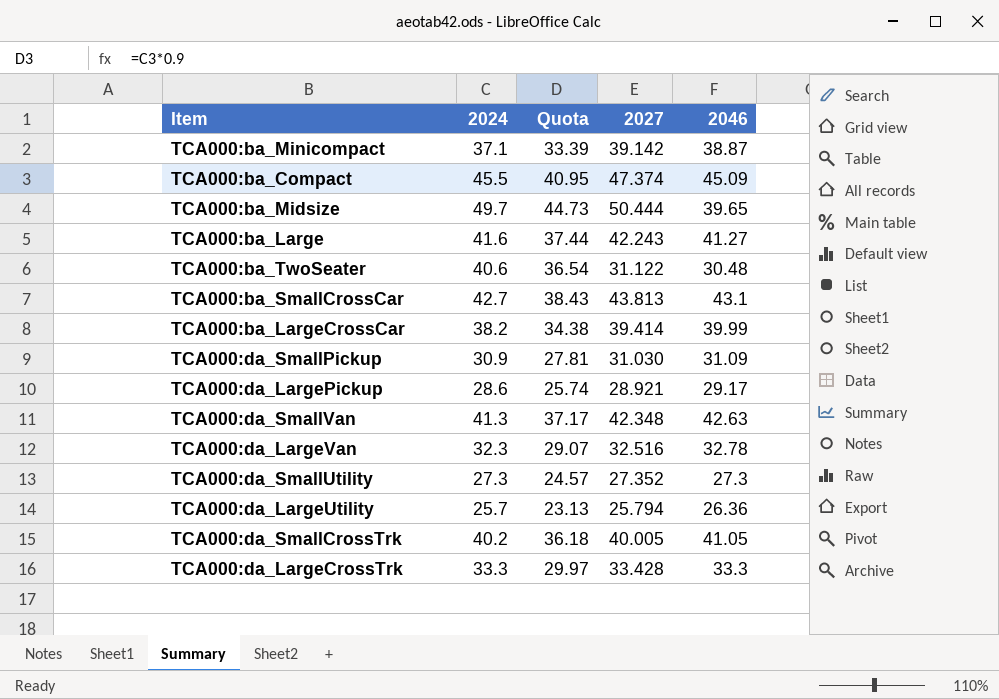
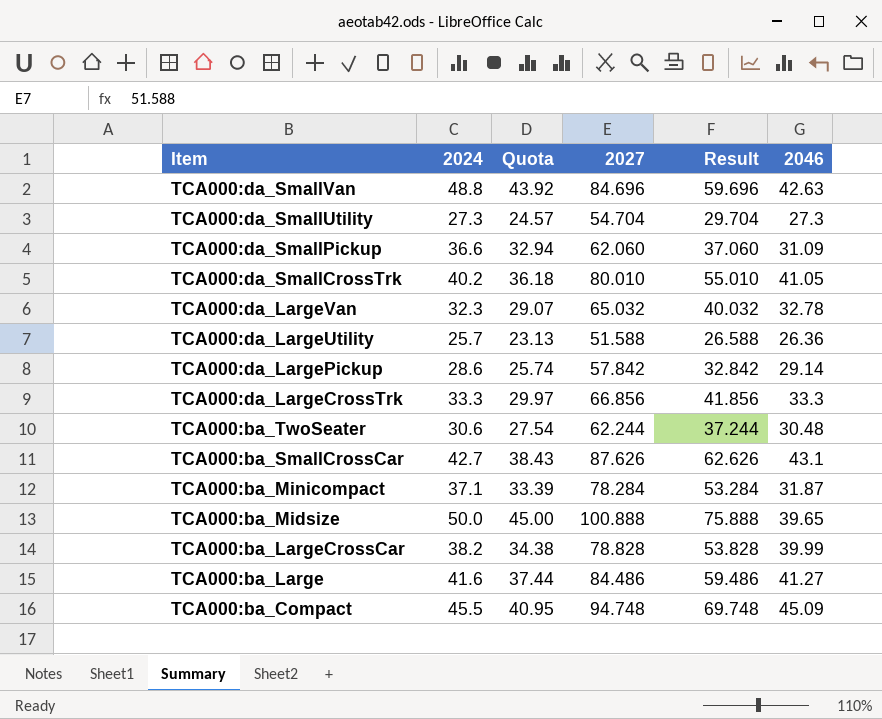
row order: none -> Item descending
column Result | formula: none -> [2027] - 25
TCA000:da_SmallVan | 2024: 41.3 -> 48.8
TCA000:da_SmallVan | Quota: 37.17 -> 43.92
TCA000:da_SmallVan | 2027: 42.348 -> 84.696
TCA000:da_SmallUtility | 2027: 27.352 -> 54.704
TCA000:da_SmallPickup | 2024: 30.9 -> 36.6
TCA000:da_SmallPickup | Quota: 27.81 -> 32.94
TCA000:da_SmallPickup | 2027: 31.030 -> 62.060
TCA000:da_SmallCrossTrk | 2027: 40.005 -> 80.010
TCA000:da_LargeVan | 2027: 32.516 -> 65.032
TCA000:da_LargeUtility | 2027: 25.794 -> 51.588
TCA000:da_LargePickup | 2027: 28.921 -> 57.842
TCA000:da_LargePickup | 2046: 29.17 -> 29.14
TCA000:da_LargeCrossTrk | 2027: 33.428 -> 66.856
TCA000:ba_TwoSeater | 2024: 40.6 -> 30.6
TCA000:ba_TwoSeater | Quota: 36.54 -> 27.54
TCA000:ba_TwoSeater | 2027: 31.122 -> 62.244
TCA000:ba_SmallCrossCar | 2027: 43.813 -> 87.626
TCA000:ba_Minicompact | 2027: 39.142 -> 78.284
TCA000:ba_Minicompact | 2046: 38.87 -> 31.87
TCA000:ba_Midsize | 2024: 49.7 -> 50.0
TCA000:ba_Midsize | Quota: 44.73 -> 45.00
TCA000:ba_Midsize | 2027: 50.444 -> 100.888
TCA000:ba_LargeCrossCar | 2027: 39.414 -> 78.828
TCA000:ba_Large | 2027: 42.243 -> 84.486
TCA000:ba_Compact | 2027: 47.374 -> 94.748

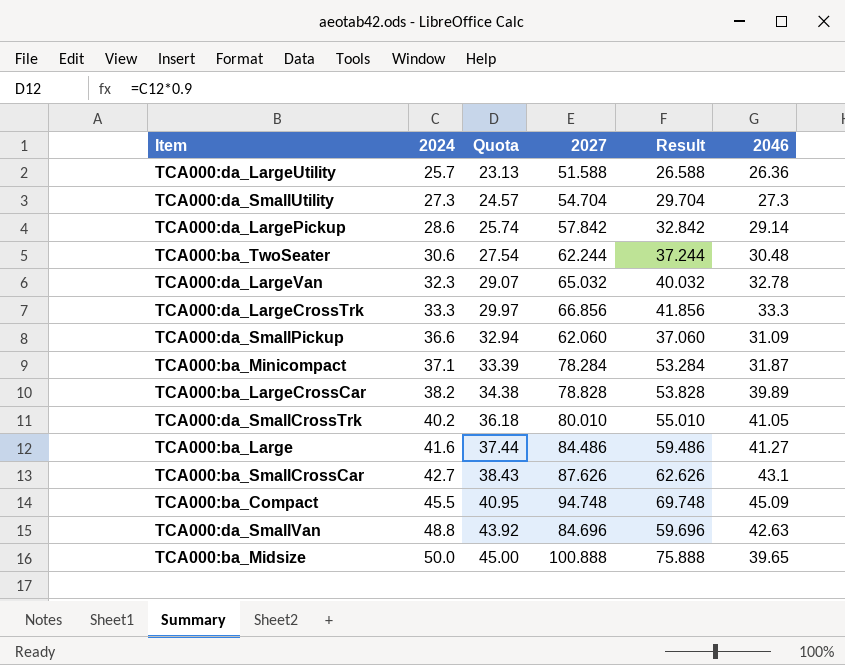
row order: Item descending -> 2024 ascending
TCA000:ba_LargeCrossCar | 2046: 39.99 -> 39.89

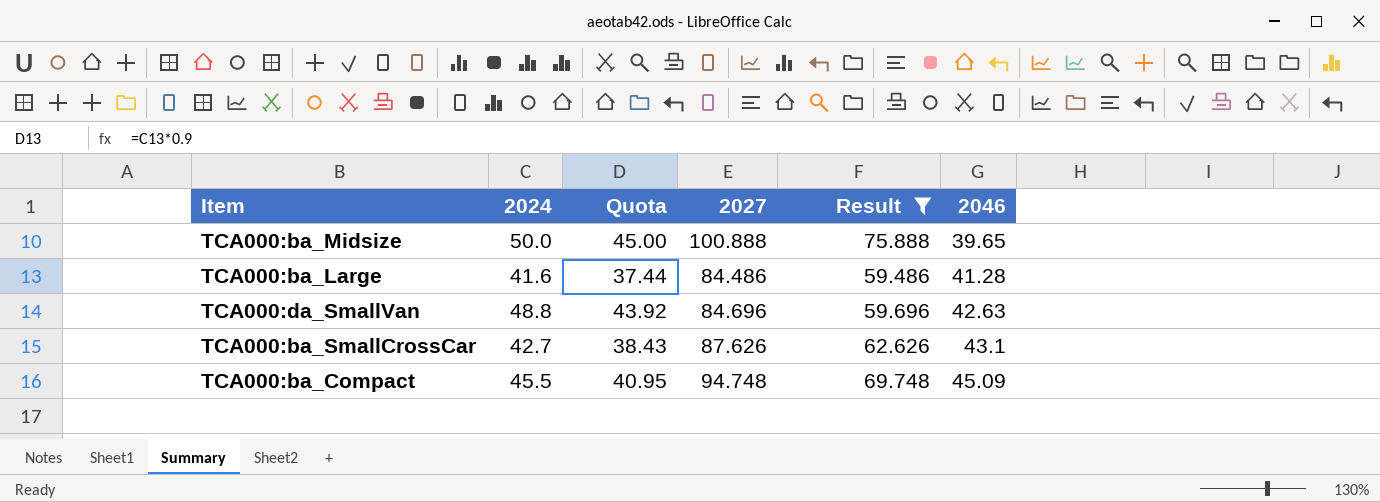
filter: none -> Result >= 59.486
row order: 2024 ascending -> 2046 ascending
TCA000:ba_Large | 2046: 41.27 -> 41.28

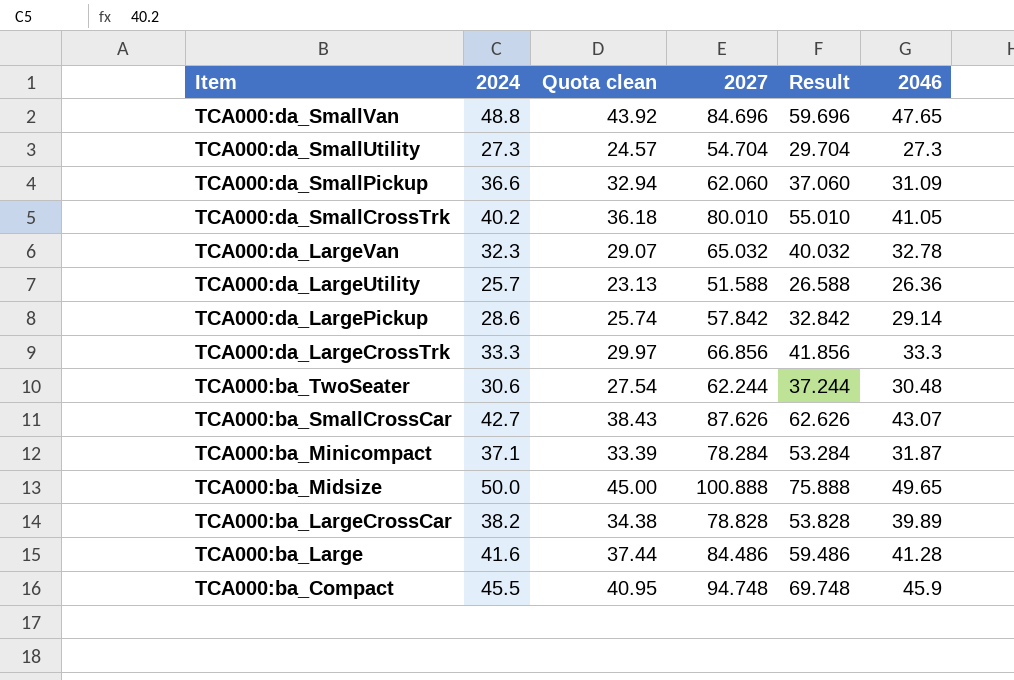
filter: Result >= 59.486 -> none
row order: 2046 ascending -> Item descending
column name: Quota -> Quota clean
TCA000:da_SmallVan | 2046: 42.63 -> 47.65
TCA000:ba_SmallCrossCar | 2046: 43.1 -> 43.07
TCA000:ba_Midsize | 2046: 39.65 -> 49.65
TCA000:ba_Compact | 2046: 45.09 -> 45.9

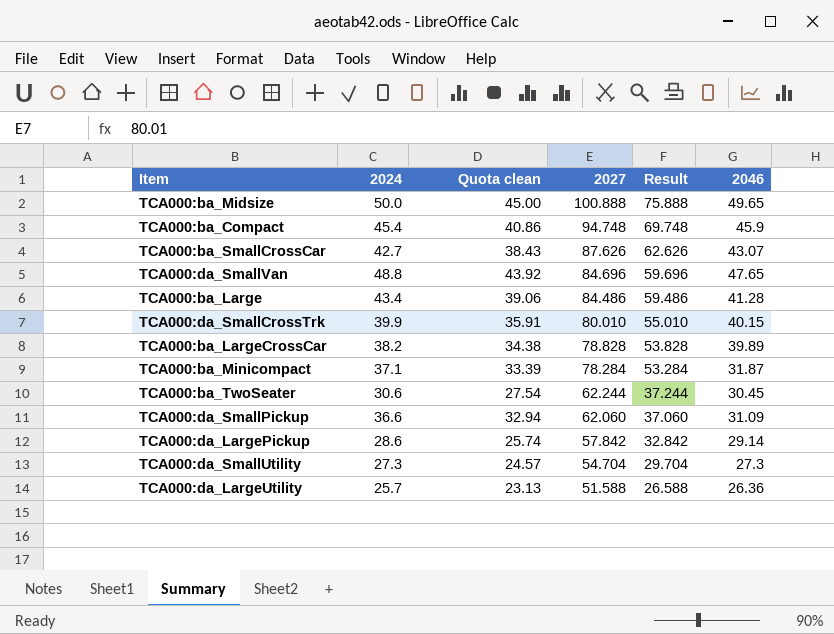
row order: Item descending -> 2027 descending
row TCA000:da_LargeVan: 32.3 | 29.07 | 65.032 | 40.032 | 32.78 -> none
row TCA000:da_LargeCrossTrk: 33.3 | 29.97 | 66.856 | 41.856 | 33.3 -> none
TCA000:ba_Compact | 2024: 45.5 -> 45.4
TCA000:ba_Compact | Quota clean: 40.95 -> 40.86
TCA000:ba_Large | 2024: 41.6 -> 43.4
TCA000:ba_Large | Quota clean: 37.44 -> 39.06
TCA000:da_SmallCrossTrk | 2024: 40.2 -> 39.9
TCA000:da_SmallCrossTrk | Quota clean: 36.18 -> 35.91
TCA000:da_SmallCrossTrk | 2046: 41.05 -> 40.15
TCA000:ba_TwoSeater | 2046: 30.48 -> 30.45

